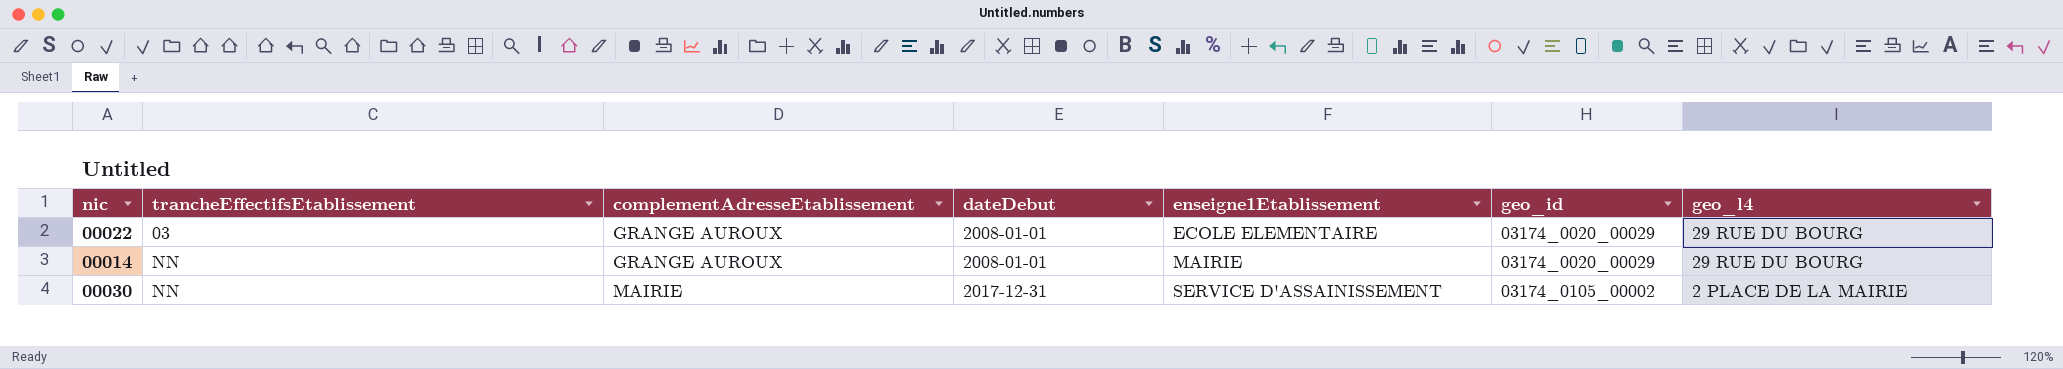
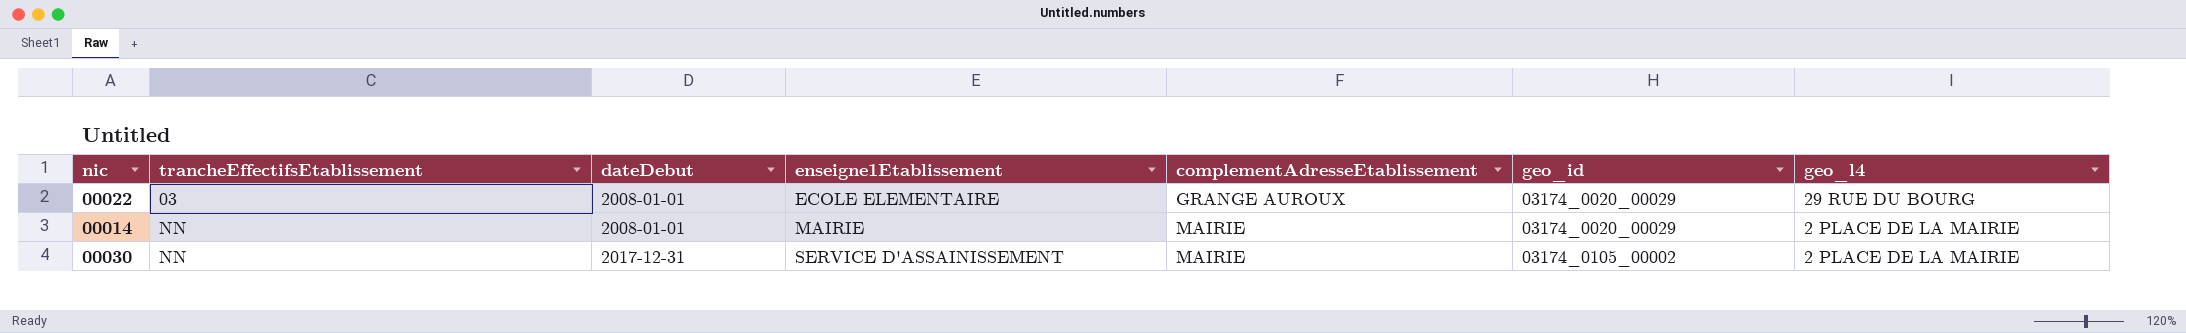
column complementAdresseEtablissement | position: 3 -> 5
00014 | complementAdresseEtablissement: GRANGE AUROUX -> MAIRIE
00014 | geo_l4: 29 RUE DU BOURG -> 2 PLACE DE LA MAIRIE

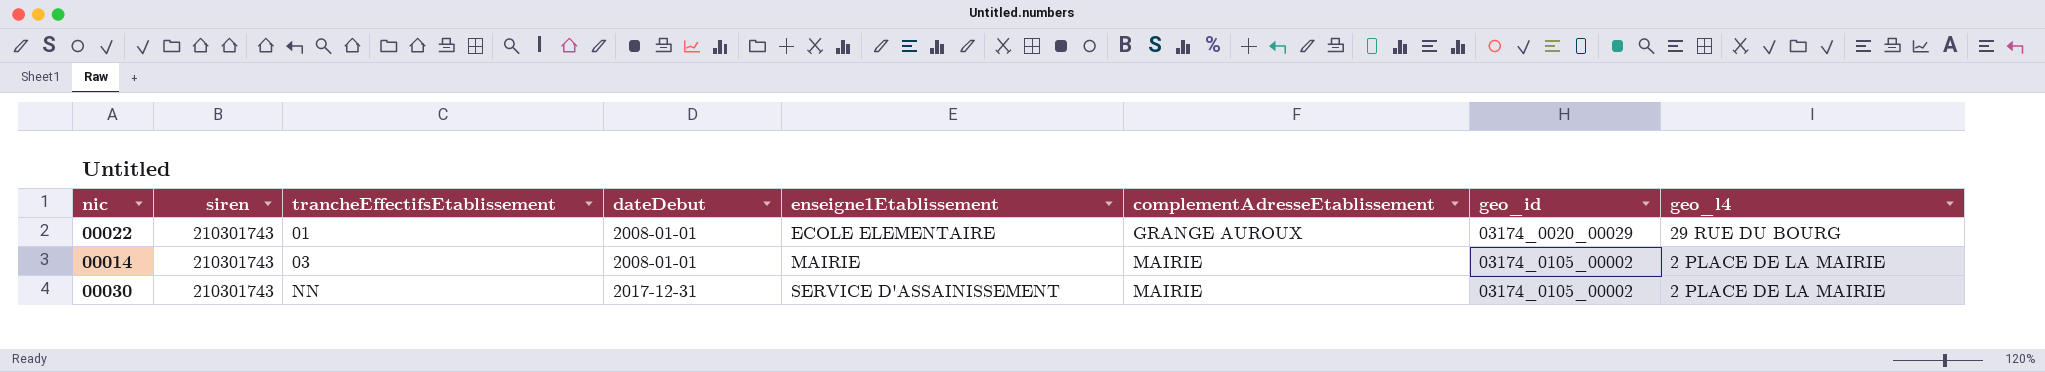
column siren | position: none -> 2
00022 | trancheEffectifsEtablissement: 03 -> 01
00014 | trancheEffectifsEtablissement: NN -> 03
00014 | geo_id: 03174_0020_00029 -> 03174_0105_00002

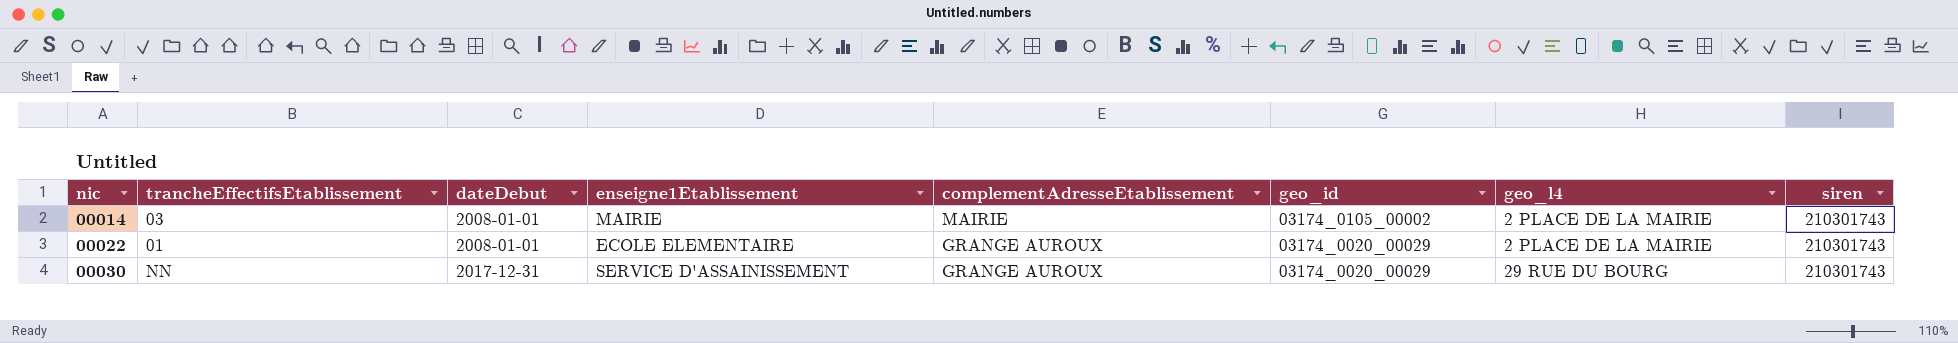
row order: trancheEffectifsEtablissement ascending -> nic ascending
column siren | position: 2 -> 8
00022 | geo_l4: 29 RUE DU BOURG -> 2 PLACE DE LA MAIRIE
00030 | complementAdresseEtablissement: MAIRIE -> GRANGE AUROUX
00030 | geo_id: 03174_0105_00002 -> 03174_0020_00029
00030 | geo_l4: 2 PLACE DE LA MAIRIE -> 29 RUE DU BOURG

